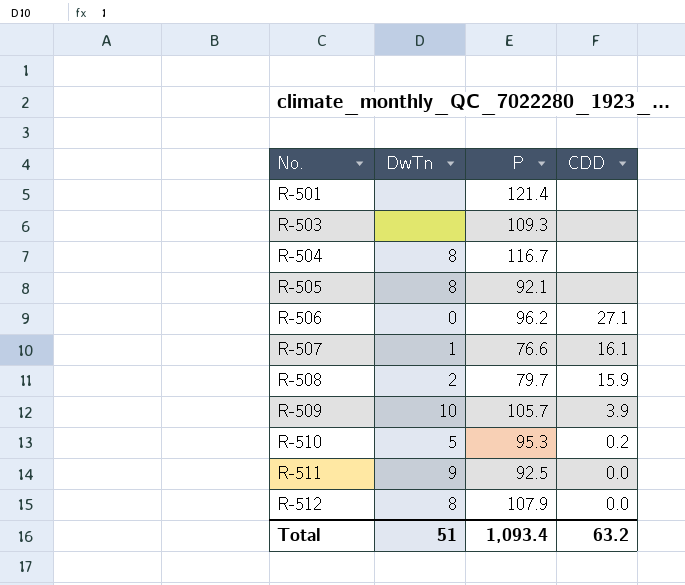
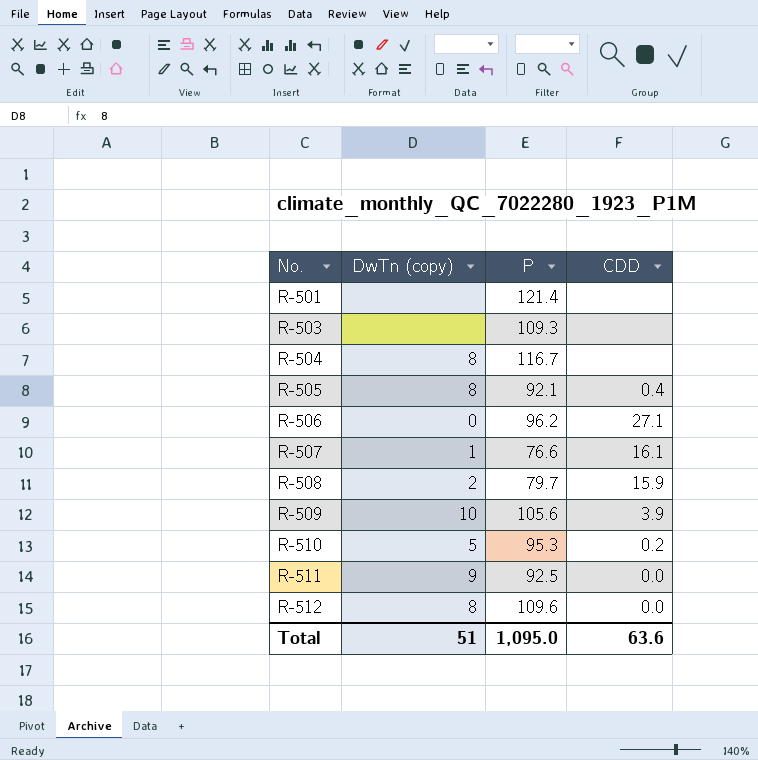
column name: DwTn -> DwTn (copy)
R-505 | CDD: none -> 0.4
R-509 | P: 105.7 -> 105.6
R-512 | P: 107.9 -> 109.6
Total | P: 1,093.4 -> 1,095.0
Total | CDD: 63.2 -> 63.6

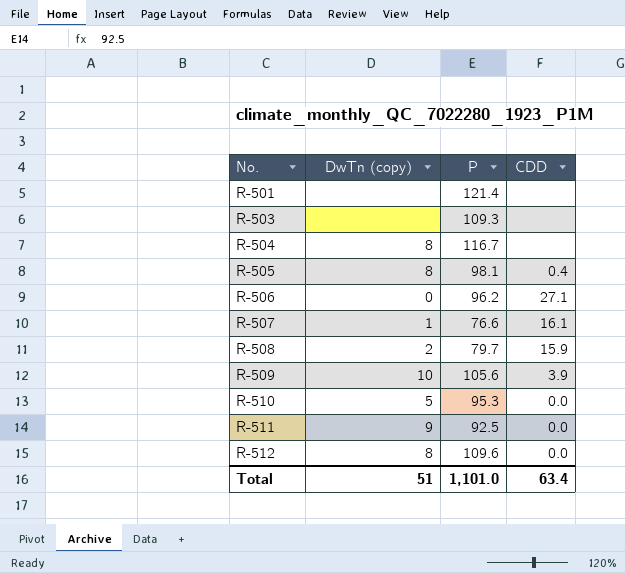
R-505 | P: 92.1 -> 98.1
R-510 | CDD: 0.2 -> 0.0
Total | P: 1,095.0 -> 1,101.0
Total | CDD: 63.6 -> 63.4

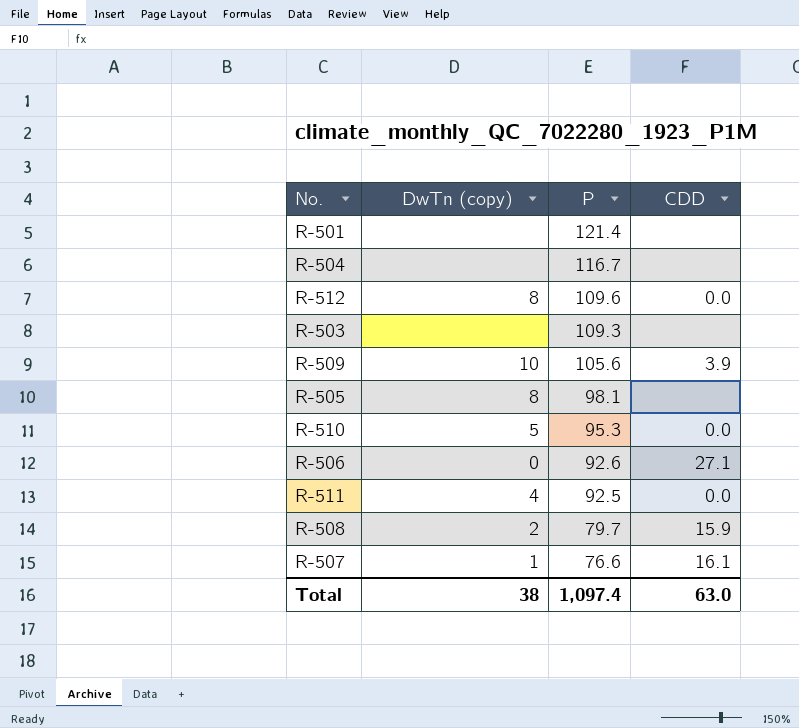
row order: No. ascending -> P descending
R-504 | DwTn (copy): 8 -> none
R-505 | CDD: 0.4 -> none
R-506 | P: 96.2 -> 92.6
R-511 | DwTn (copy): 9 -> 4
Total | DwTn (copy): 51 -> 38
Total | P: 1,101.0 -> 1,097.4
Total | CDD: 63.4 -> 63.0

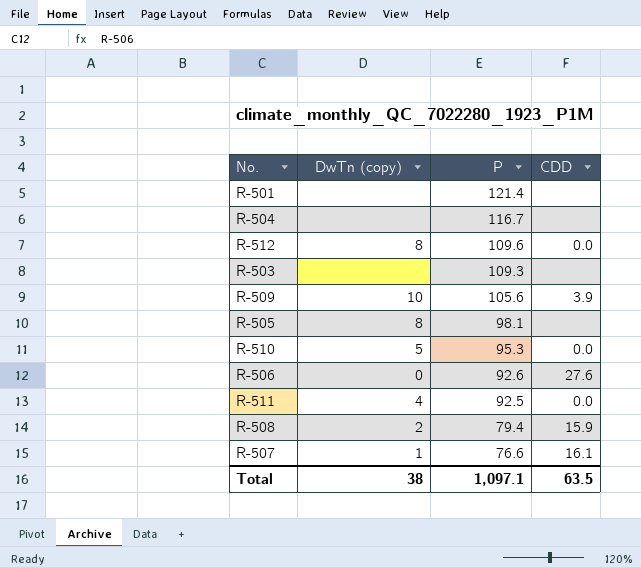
R-506 | CDD: 27.1 -> 27.6
R-508 | P: 79.7 -> 79.4
Total | P: 1,097.4 -> 1,097.1
Total | CDD: 63.0 -> 63.5

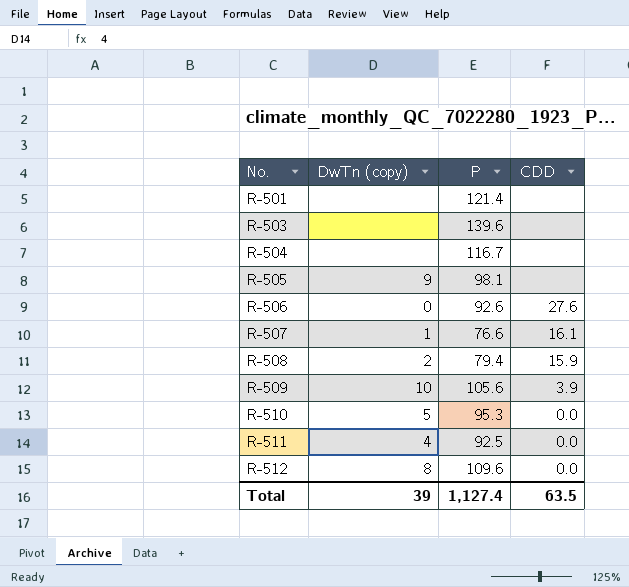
row order: P descending -> No. ascending
R-503 | P: 109.3 -> 139.6
R-505 | DwTn (copy): 8 -> 9
Total | DwTn (copy): 38 -> 39
Total | P: 1,097.1 -> 1,127.4

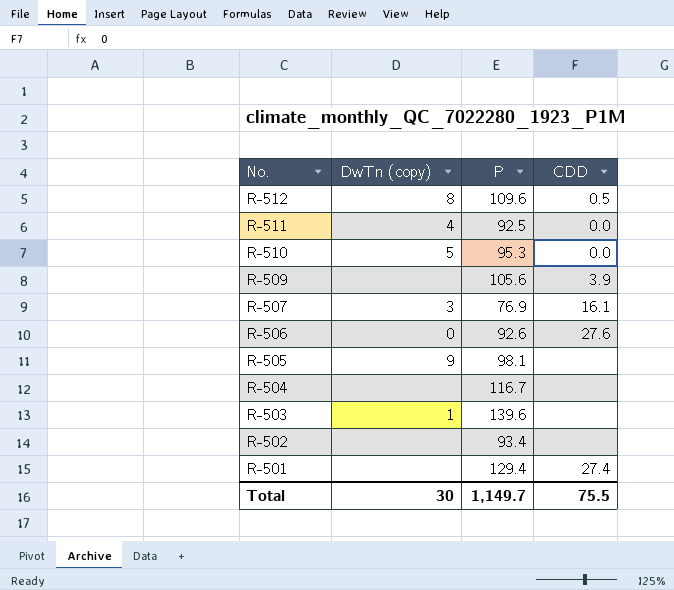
row order: No. ascending -> No. descending
row R-508: 2 | 79.4 | 15.9 -> none
R-512 | CDD: 0.0 -> 0.5
R-509 | DwTn (copy): 10 -> none
R-507 | DwTn (copy): 1 -> 3
R-507 | P: 76.6 -> 76.9
R-503 | DwTn (copy): none -> 1
row R-502: none -> none | 93.4 | none
R-501 | P: 121.4 -> 129.4
R-501 | CDD: none -> 27.4
Total | DwTn (copy): 39 -> 30
Total | P: 1,127.4 -> 1,149.7
Total | CDD: 63.5 -> 75.5

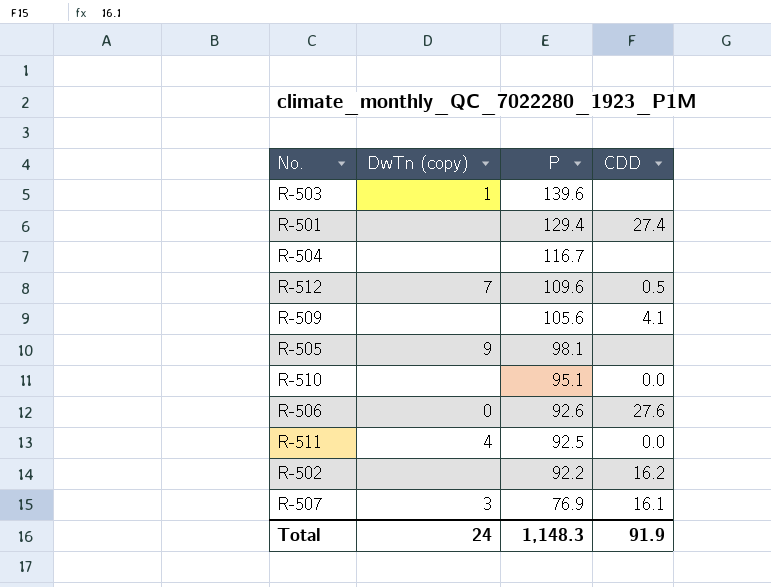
row order: No. descending -> P descending
R-512 | DwTn (copy): 8 -> 7
R-509 | CDD: 3.9 -> 4.1
R-510 | DwTn (copy): 5 -> none
R-510 | P: 95.3 -> 95.1
R-502 | P: 93.4 -> 92.2
R-502 | CDD: none -> 16.2
Total | DwTn (copy): 30 -> 24
Total | P: 1,149.7 -> 1,148.3
Total | CDD: 75.5 -> 91.9

